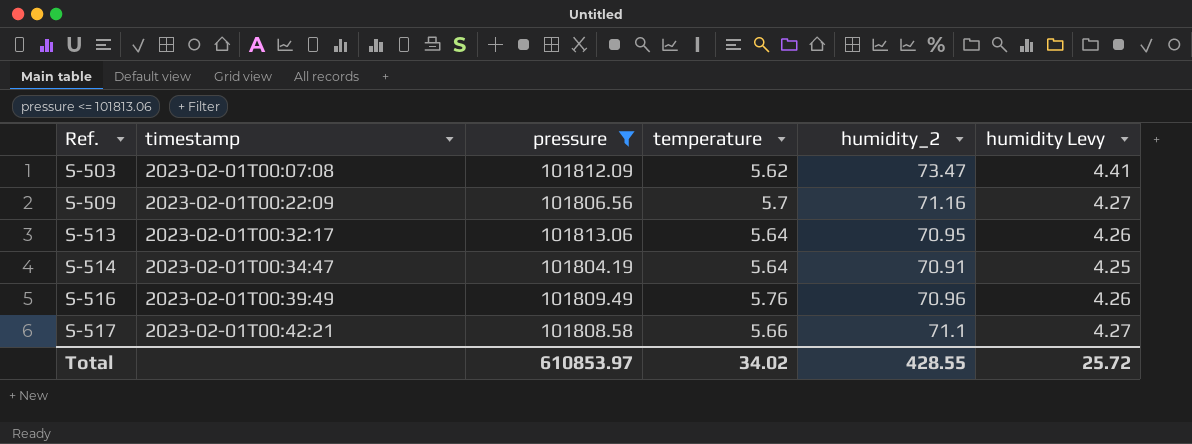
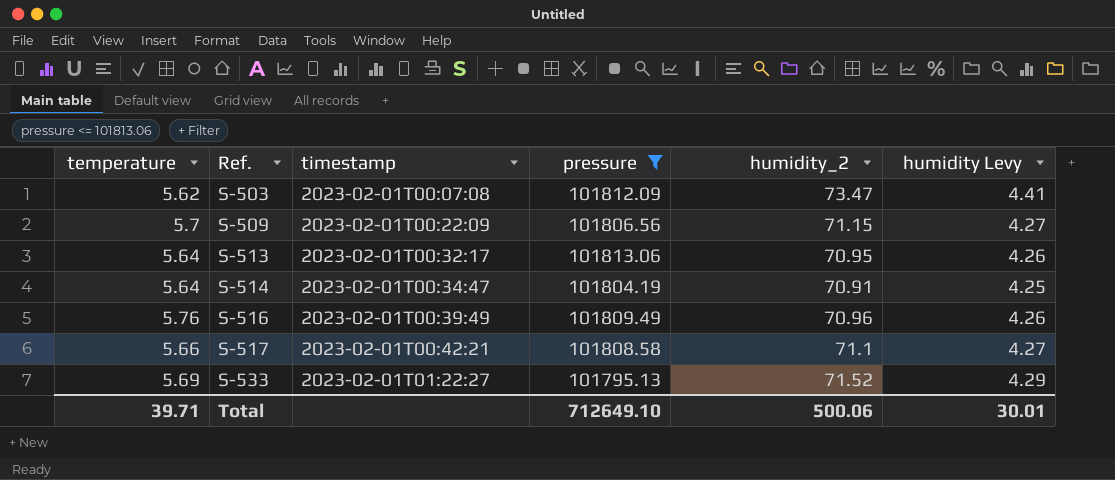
column temperature | position: 4 -> 1
S-509 | humidity_2: 71.16 -> 71.15
row S-533: none -> 5.69 | 2023-02-01T01:22:27 | 101795.13 | 71.52 | 4.29
Total | temperature: 34.02 -> 39.71
Total | pressure: 610853.97 -> 712649.10
Total | humidity_2: 428.55 -> 500.06
Total | humidity Levy: 25.72 -> 30.01

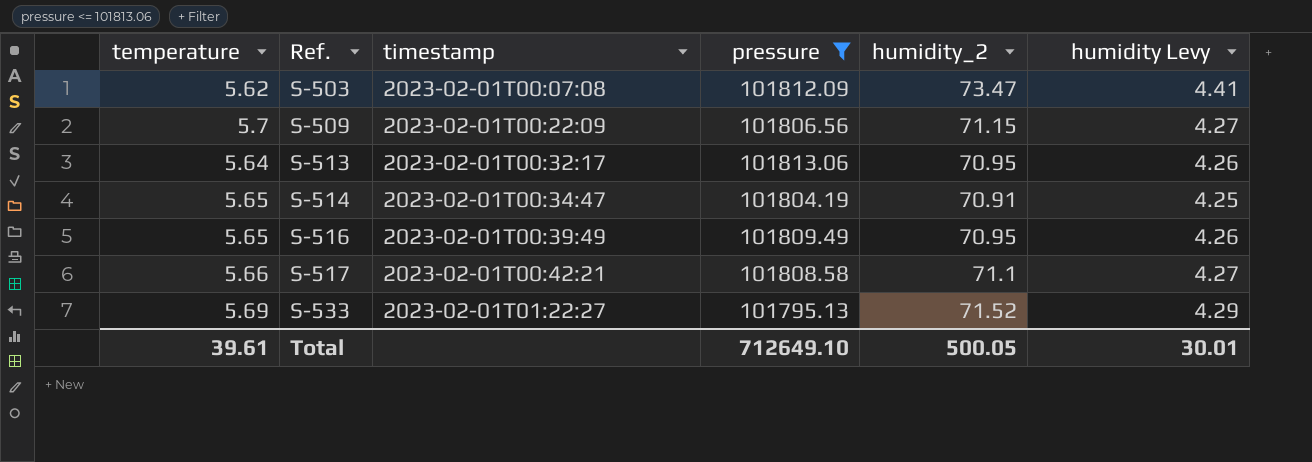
S-514 | temperature: 5.64 -> 5.65
S-516 | temperature: 5.76 -> 5.65
S-516 | humidity_2: 70.96 -> 70.95
Total | temperature: 39.71 -> 39.61
Total | humidity_2: 500.06 -> 500.05

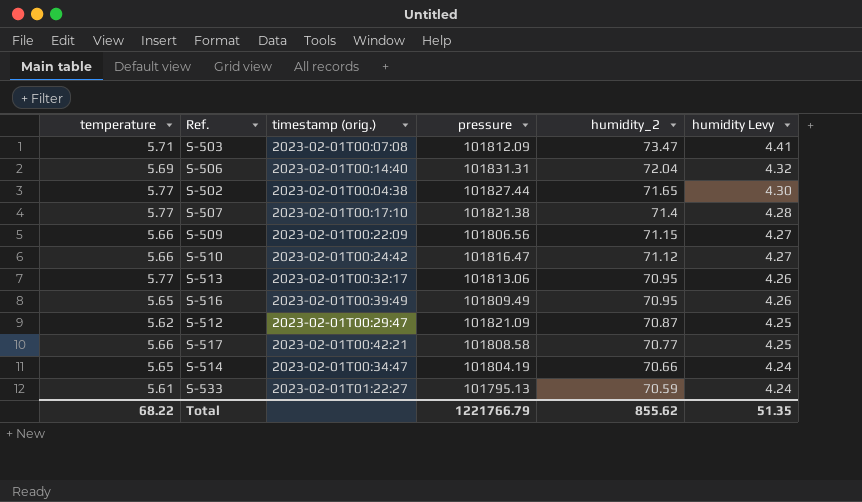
filter: pressure <= 101813.06 -> none
row order: Ref. ascending -> humidity_2 descending
column name: timestamp -> timestamp (orig.)
S-503 | temperature: 5.62 -> 5.71
S-509 | temperature: 5.7 -> 5.66
S-513 | temperature: 5.64 -> 5.77
S-517 | humidity_2: 71.1 -> 70.77
S-517 | humidity Levy: 4.27 -> 4.25
S-514 | humidity_2: 70.91 -> 70.66
S-514 | humidity Levy: 4.25 -> 4.24
S-533 | temperature: 5.69 -> 5.61
S-533 | humidity_2: 71.52 -> 70.59
S-533 | humidity Levy: 4.29 -> 4.24
Total | temperature: 39.61 -> 68.22
Total | pressure: 712649.10 -> 1221766.79
Total | humidity_2: 500.05 -> 855.62
Total | humidity Levy: 30.01 -> 51.35

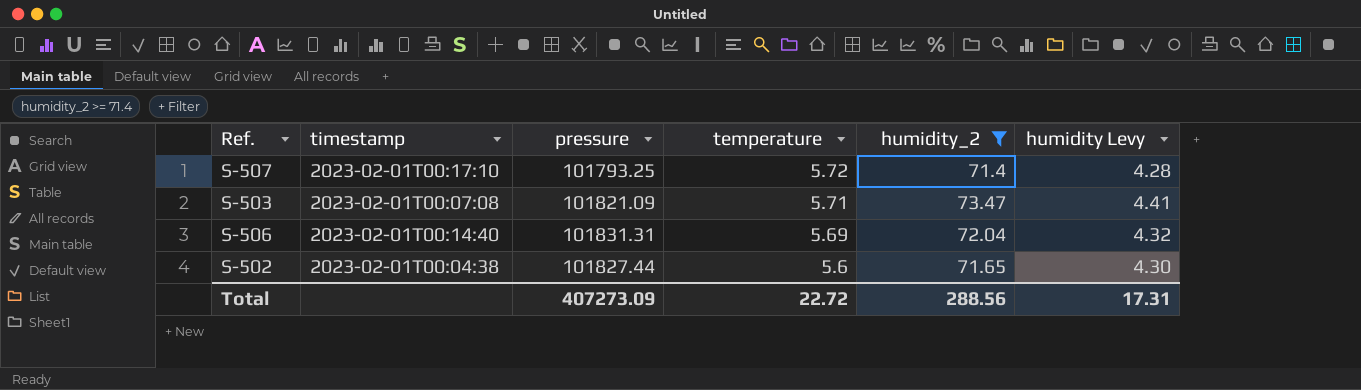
filter: none -> humidity_2 >= 71.4
row order: humidity_2 descending -> temperature descending
column name: timestamp (orig.) -> timestamp
column temperature | position: 1 -> 4
S-507 | pressure: 101821.38 -> 101793.25
S-507 | temperature: 5.77 -> 5.72
S-503 | pressure: 101812.09 -> 101821.09
S-502 | temperature: 5.77 -> 5.6
Total | pressure: 1221766.79 -> 407273.09
Total | temperature: 68.22 -> 22.72
Total | humidity_2: 855.62 -> 288.56
Total | humidity Levy: 51.35 -> 17.31

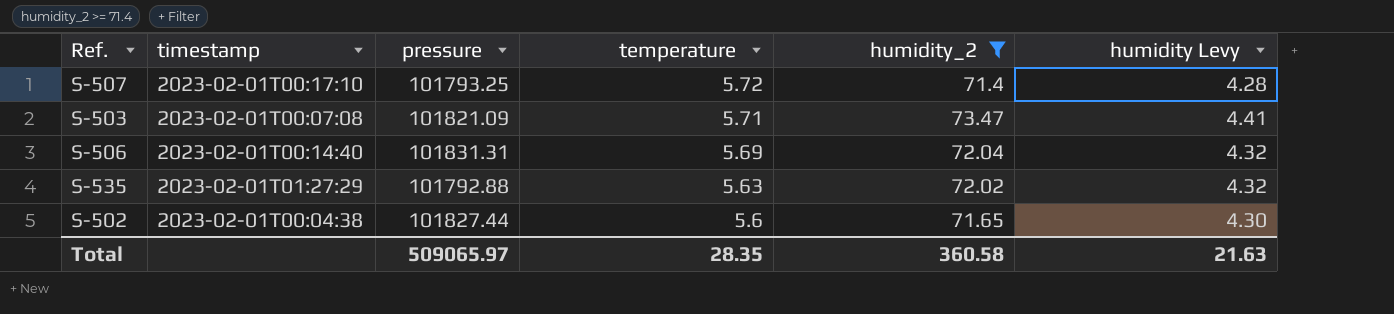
row S-535: none -> 2023-02-01T01:27:29 | 101792.88 | 5.63 | 72.02 | 4.32
Total | pressure: 407273.09 -> 509065.97
Total | temperature: 22.72 -> 28.35
Total | humidity_2: 288.56 -> 360.58
Total | humidity Levy: 17.31 -> 21.63

